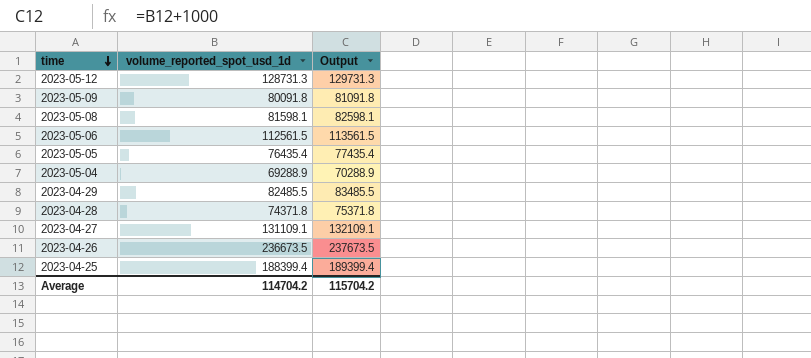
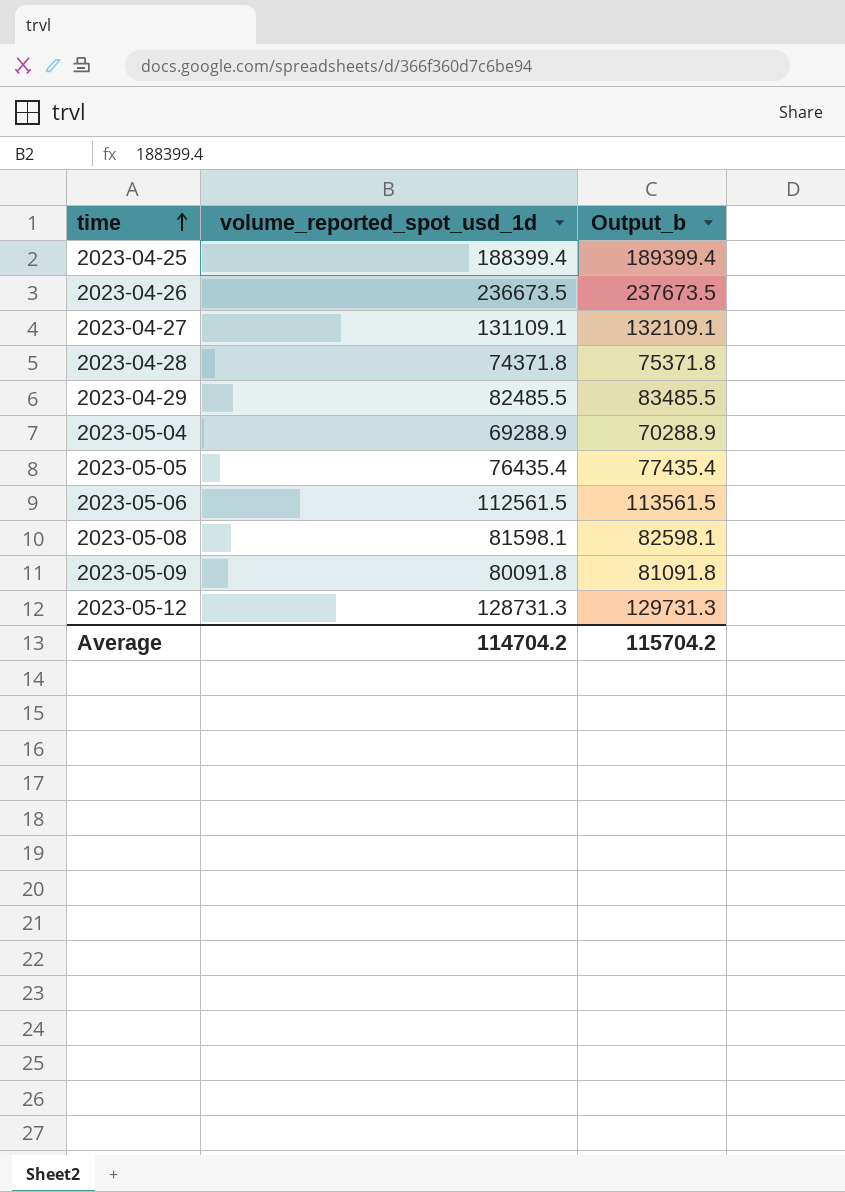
row order: time descending -> time ascending
column name: Output -> Output_b

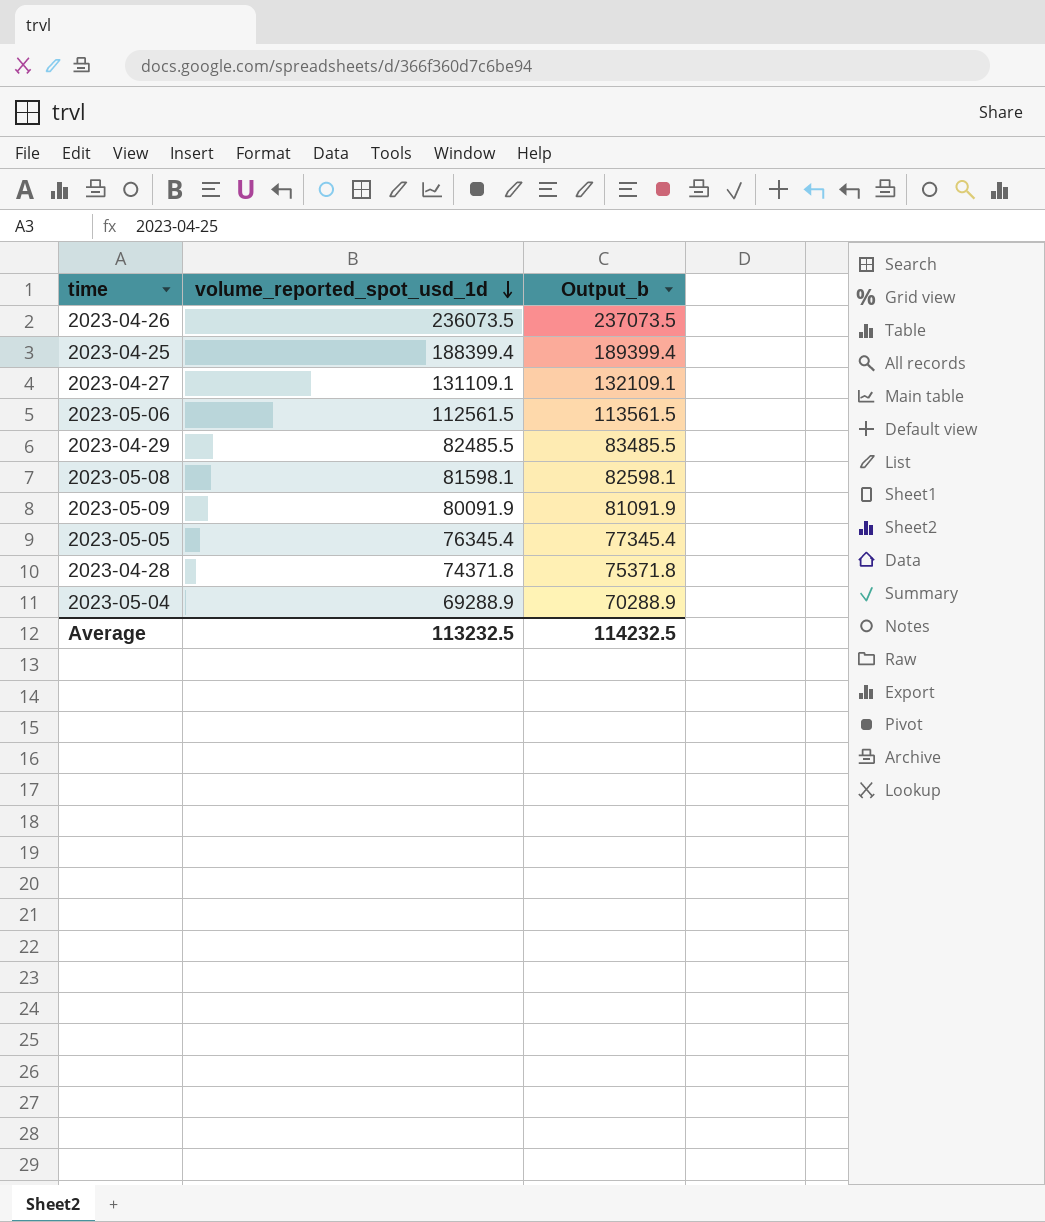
row order: time ascending -> volume_reported_spot_usd_1d descending
row 2023-05-12: 128731.3 | 129731.3 -> none
2023-04-26 | volume_reported_spot_usd_1d: 236673.5 -> 236073.5
2023-04-26 | Output_b: 237673.5 -> 237073.5
2023-05-09 | volume_reported_spot_usd_1d: 80091.8 -> 80091.9
2023-05-09 | Output_b: 81091.8 -> 81091.9
2023-05-05 | volume_reported_spot_usd_1d: 76435.4 -> 76345.4
2023-05-05 | Output_b: 77435.4 -> 77345.4
Average | volume_reported_spot_usd_1d: 114704.2 -> 113232.5
Average | Output_b: 115704.2 -> 114232.5

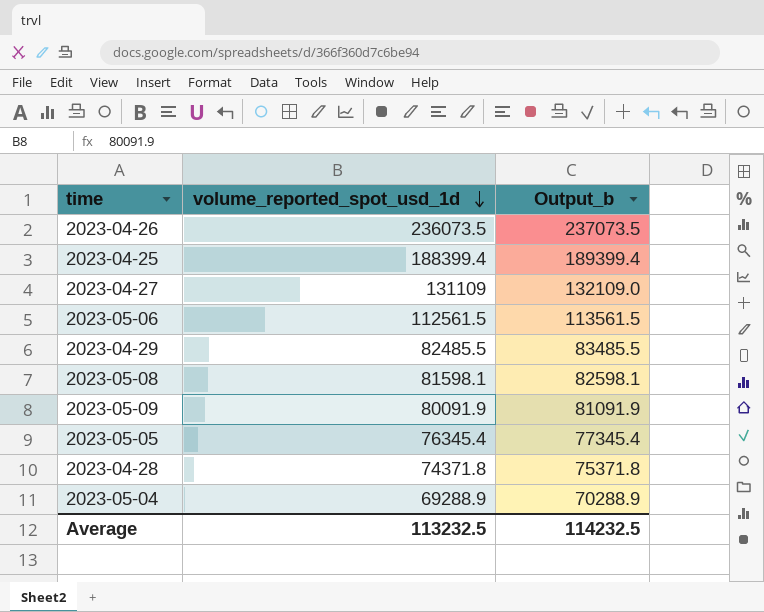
2023-04-27 | volume_reported_spot_usd_1d: 131109.1 -> 131109
2023-04-27 | Output_b: 132109.1 -> 132109.0

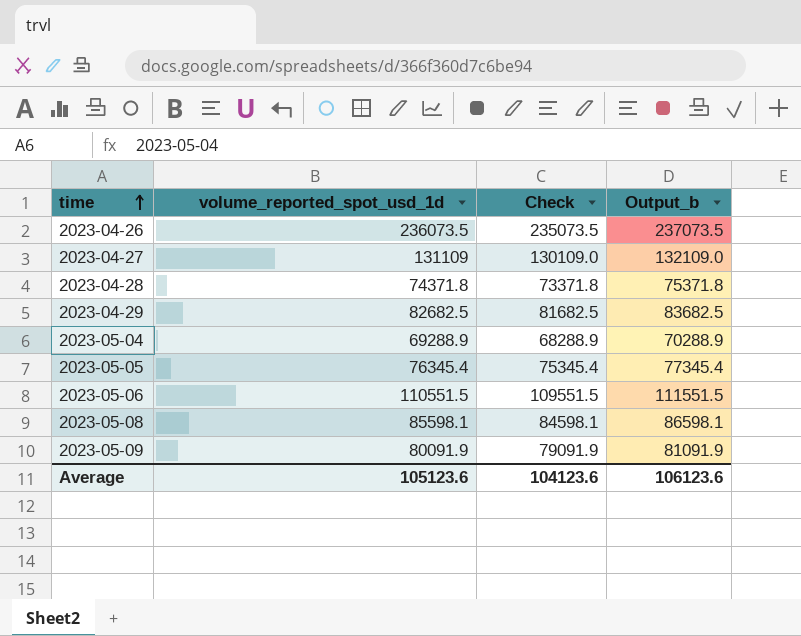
row order: volume_reported_spot_usd_1d descending -> time ascending
column Check | formula: none -> [volume_reported_spot_usd_1d] - 1000
row 2023-04-25: 188399.4 | 189399.4 -> none
2023-04-29 | volume_reported_spot_usd_1d: 82485.5 -> 82682.5
2023-04-29 | Output_b: 83485.5 -> 83682.5
2023-05-06 | volume_reported_spot_usd_1d: 112561.5 -> 110551.5
2023-05-06 | Output_b: 113561.5 -> 111551.5
2023-05-08 | volume_reported_spot_usd_1d: 81598.1 -> 85598.1
2023-05-08 | Output_b: 82598.1 -> 86598.1
Average | volume_reported_spot_usd_1d: 113232.5 -> 105123.6
Average | Output_b: 114232.5 -> 106123.6

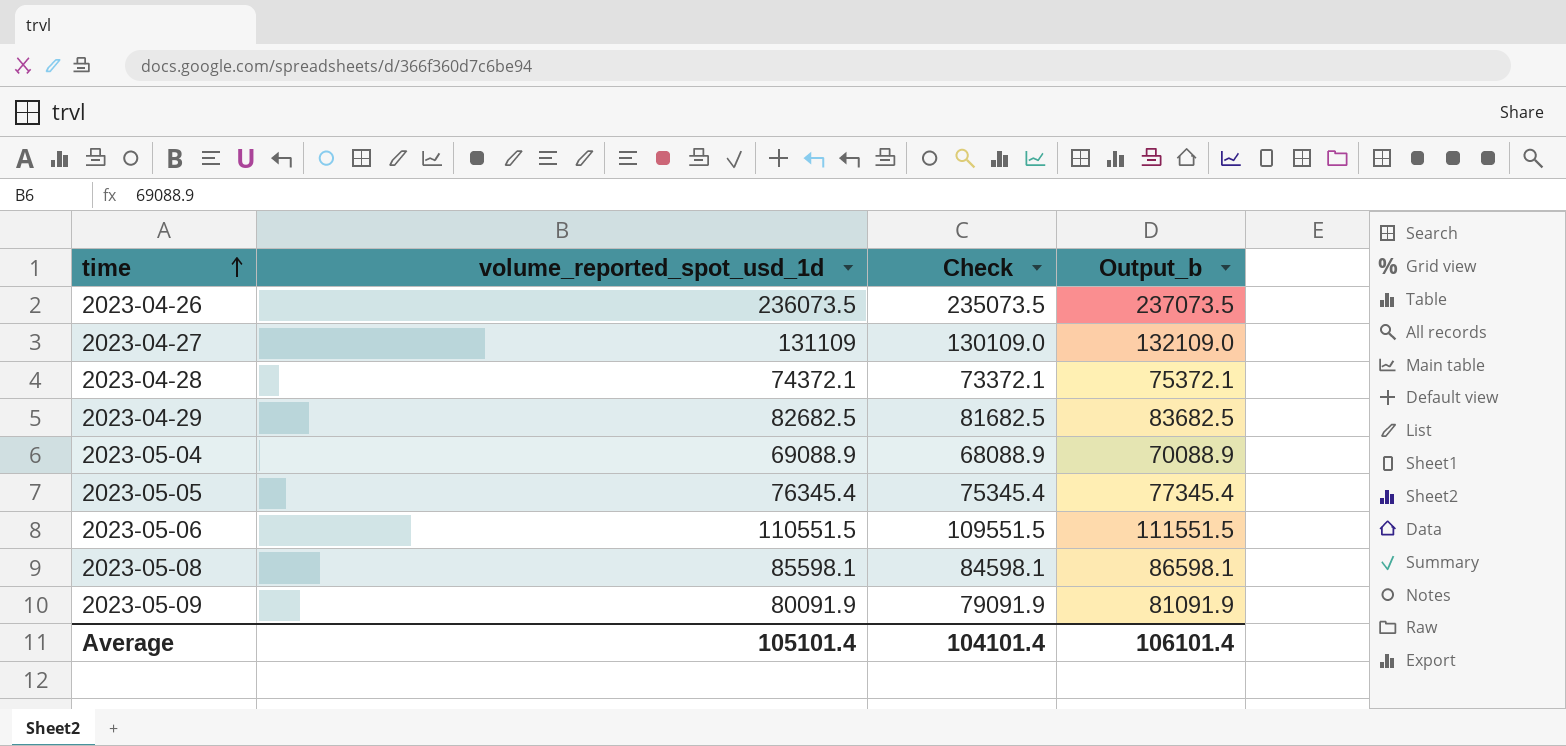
2023-04-28 | volume_reported_spot_usd_1d: 74371.8 -> 74372.1
2023-04-28 | Check: 73371.8 -> 73372.1
2023-04-28 | Output_b: 75371.8 -> 75372.1
2023-05-04 | volume_reported_spot_usd_1d: 69288.9 -> 69088.9
2023-05-04 | Check: 68288.9 -> 68088.9
2023-05-04 | Output_b: 70288.9 -> 70088.9
Average | volume_reported_spot_usd_1d: 105123.6 -> 105101.4
Average | Check: 104123.6 -> 104101.4
Average | Output_b: 106123.6 -> 106101.4

